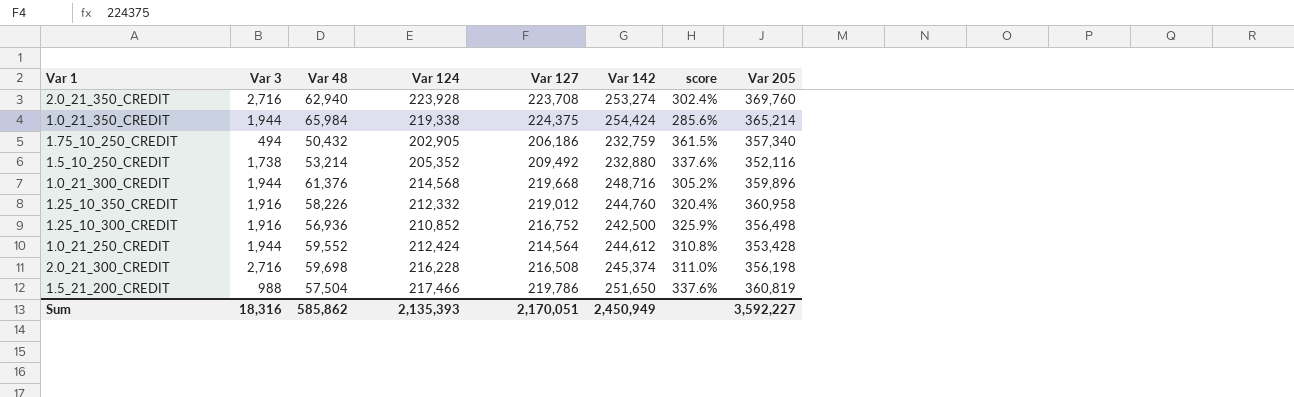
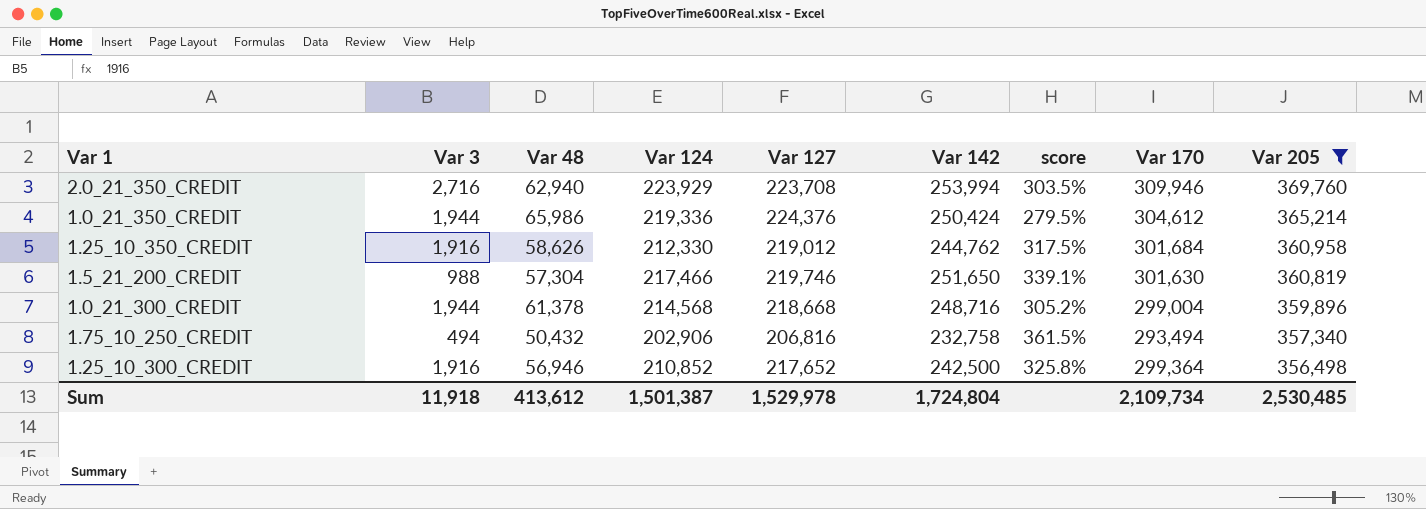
filter: none -> Var 205 >= 356,498
row order: none -> Var 205 descending
column Var 170 | position: none -> 8
2.0_21_350_CREDIT | Var 124: 223,928 -> 223,929
2.0_21_350_CREDIT | Var 142: 253,274 -> 253,994
2.0_21_350_CREDIT | score: 302.4% -> 303.5%
1.0_21_350_CREDIT | Var 48: 65,984 -> 65,986
1.0_21_350_CREDIT | Var 124: 219,338 -> 219,336
1.0_21_350_CREDIT | Var 127: 224,375 -> 224,376
1.0_21_350_CREDIT | Var 142: 254,424 -> 250,424
1.0_21_350_CREDIT | score: 285.6% -> 279.5%
1.25_10_350_CREDIT | Var 48: 58,226 -> 58,626
1.25_10_350_CREDIT | Var 124: 212,332 -> 212,330
1.25_10_350_CREDIT | Var 142: 244,760 -> 244,762
1.25_10_350_CREDIT | score: 320.4% -> 317.5%
1.5_21_200_CREDIT | Var 48: 57,504 -> 57,304
1.5_21_200_CREDIT | Var 127: 219,786 -> 219,746
1.5_21_200_CREDIT | score: 337.6% -> 339.1%
1.0_21_300_CREDIT | Var 48: 61,376 -> 61,378
1.0_21_300_CREDIT | Var 127: 219,668 -> 218,668
1.75_10_250_CREDIT | Var 124: 202,905 -> 202,906
1.75_10_250_CREDIT | Var 127: 206,186 -> 206,816
1.75_10_250_CREDIT | Var 142: 232,759 -> 232,758
1.25_10_300_CREDIT | Var 48: 56,936 -> 56,946
1.25_10_300_CREDIT | Var 127: 216,752 -> 217,652
1.25_10_300_CREDIT | score: 325.9% -> 325.8%
Sum | Var 3: 18,316 -> 11,918
Sum | Var 48: 585,862 -> 413,612
Sum | Var 124: 2,135,393 -> 1,501,387
Sum | Var 127: 2,170,051 -> 1,529,978
Sum | Var 142: 2,450,949 -> 1,724,804
Sum | Var 205: 3,592,227 -> 2,530,485

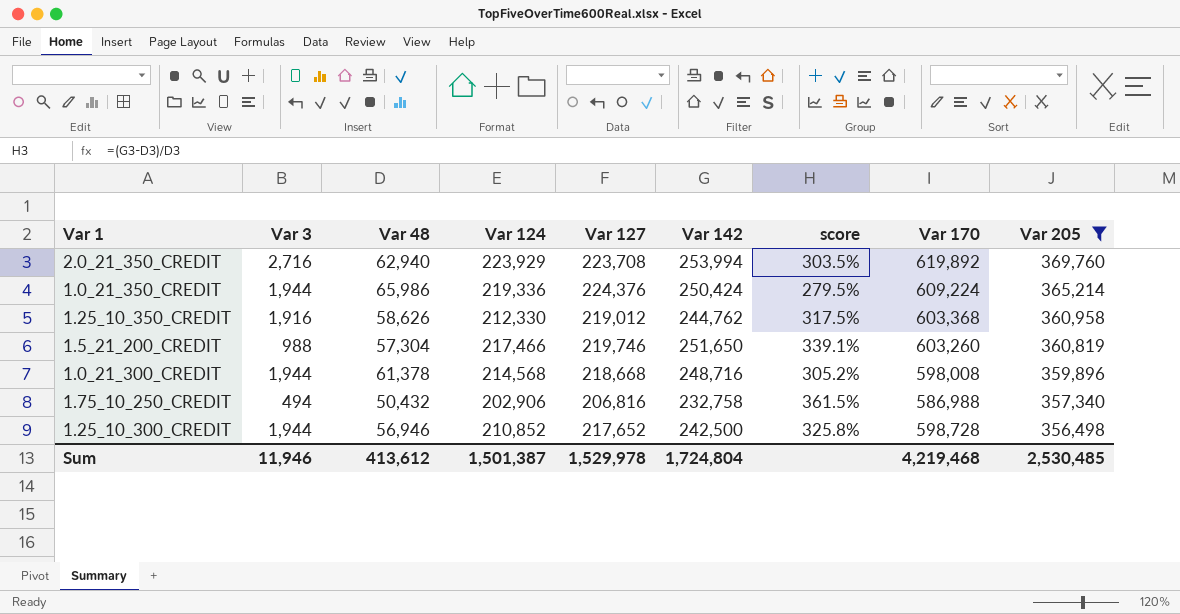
2.0_21_350_CREDIT | Var 170: 309,946 -> 619,892
1.0_21_350_CREDIT | Var 170: 304,612 -> 609,224
1.25_10_350_CREDIT | Var 170: 301,684 -> 603,368
1.5_21_200_CREDIT | Var 170: 301,630 -> 603,260
1.0_21_300_CREDIT | Var 170: 299,004 -> 598,008
1.75_10_250_CREDIT | Var 170: 293,494 -> 586,988
1.25_10_300_CREDIT | Var 3: 1,916 -> 1,944
1.25_10_300_CREDIT | Var 170: 299,364 -> 598,728
Sum | Var 3: 11,918 -> 11,946
Sum | Var 170: 2,109,734 -> 4,219,468

